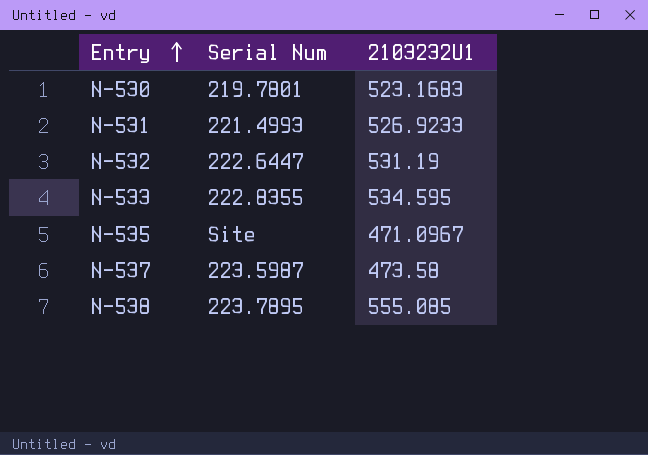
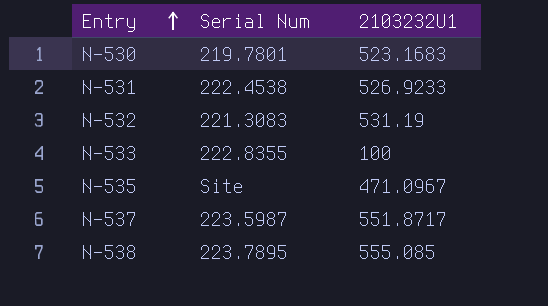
N-531 | Serial Num: 221.4993 -> 222.4538
N-532 | Serial Num: 222.6447 -> 221.3083
N-533 | 2103232U1: 534.595 -> 100
N-537 | 2103232U1: 473.58 -> 551.8717

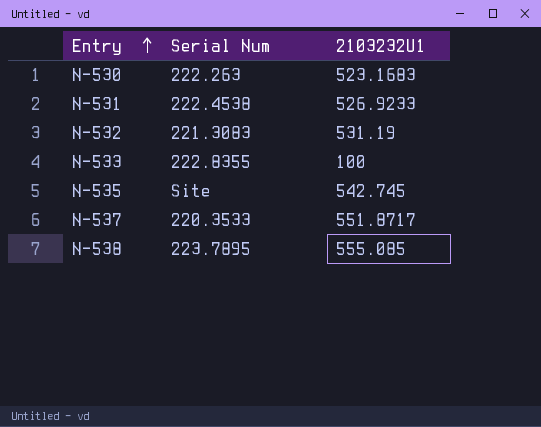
N-530 | Serial Num: 219.7801 -> 222.263
N-535 | 2103232U1: 471.0967 -> 542.745
N-537 | Serial Num: 223.5987 -> 220.3533

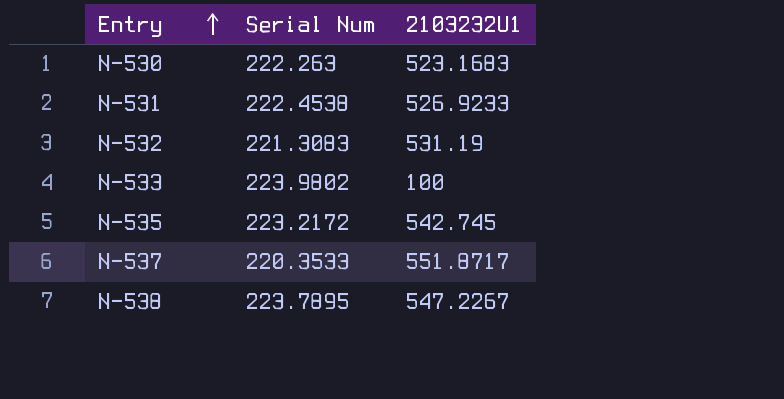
N-533 | Serial Num: 222.8355 -> 223.9802
N-535 | Serial Num: Site -> 223.2172
N-538 | 2103232U1: 555.085 -> 547.2267

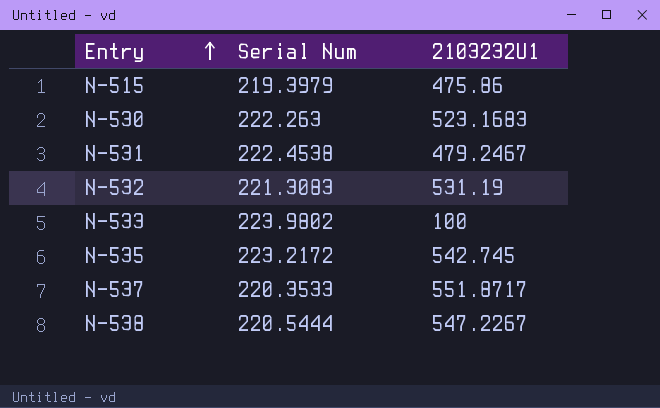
row N-515: none -> 219.3979 | 475.86
N-531 | 2103232U1: 526.9233 -> 479.2467
N-538 | Serial Num: 223.7895 -> 220.5444

